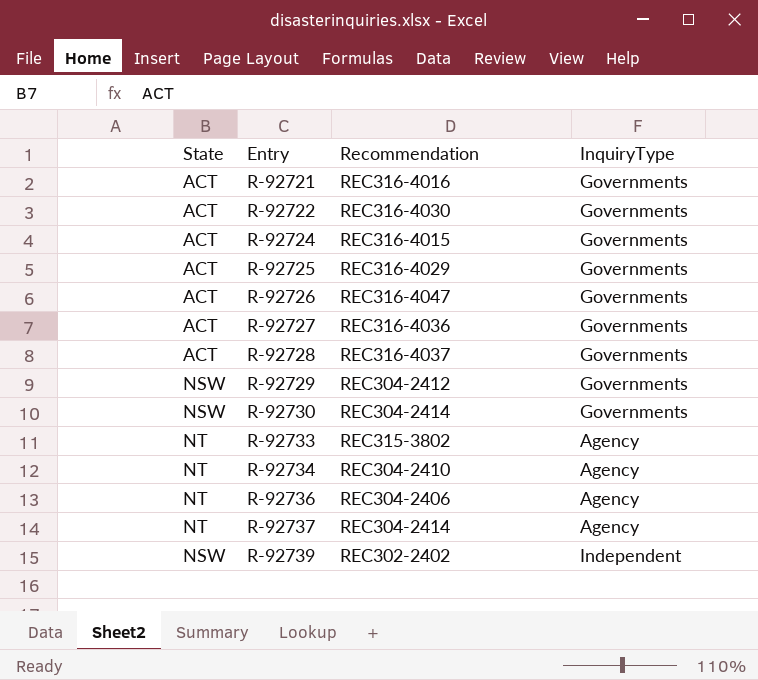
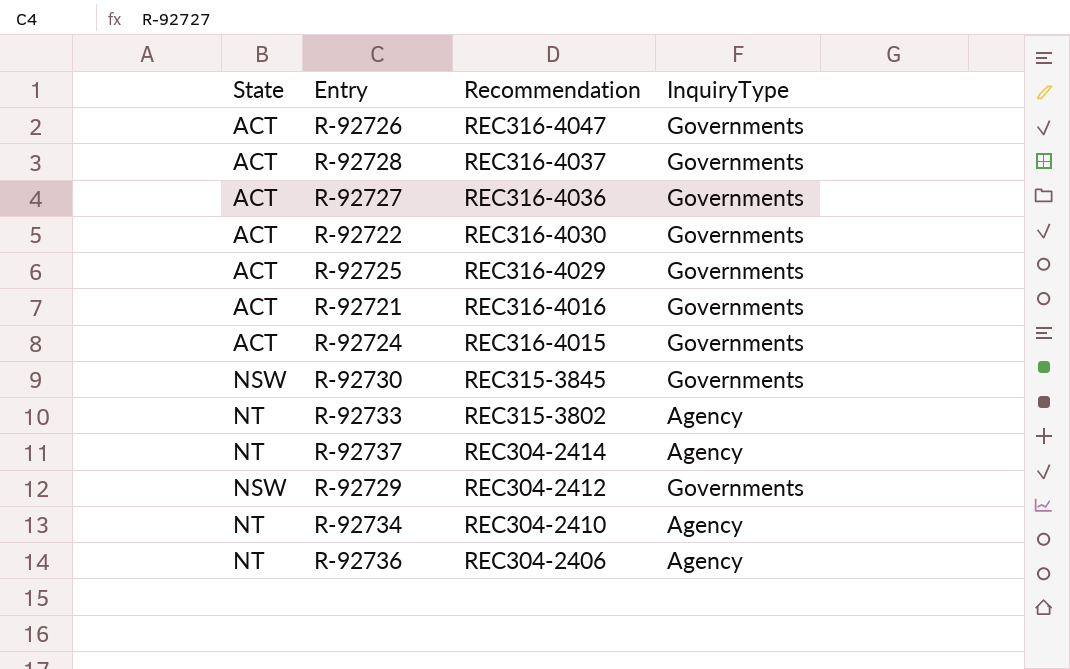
row order: Entry ascending -> Recommendation descending
row R-92739: NSW | REC302-2402 | Independent -> none
R-92730 | Recommendation: REC304-2414 -> REC315-3845

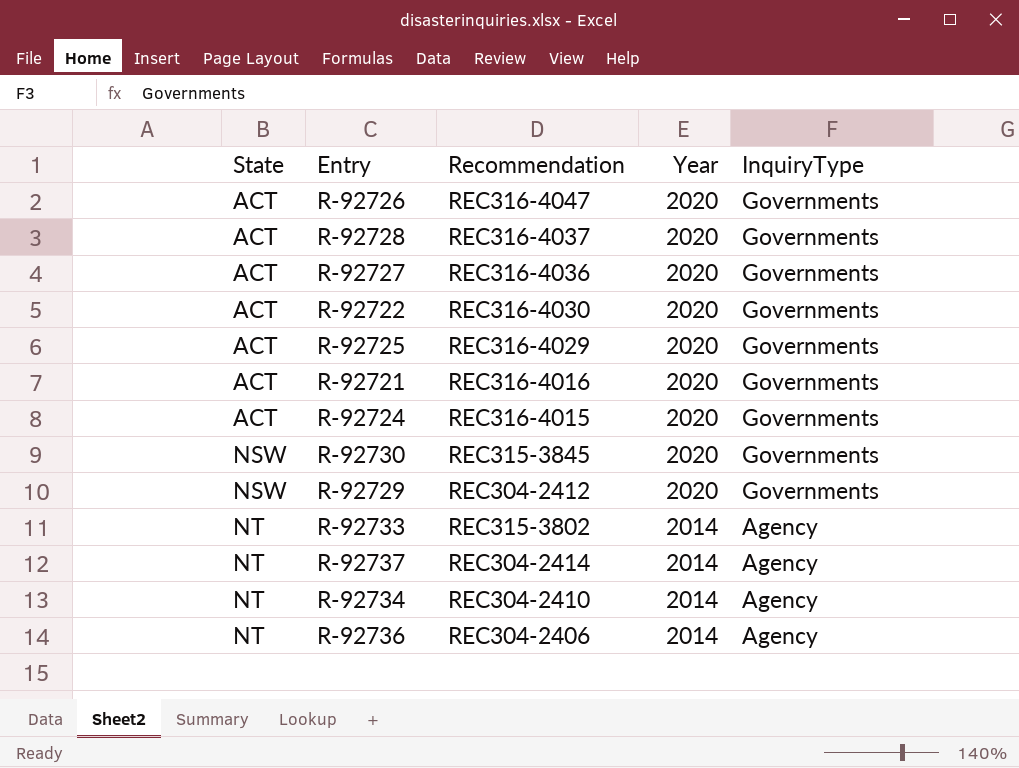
row order: Recommendation descending -> State ascending
column Year | position: none -> 4

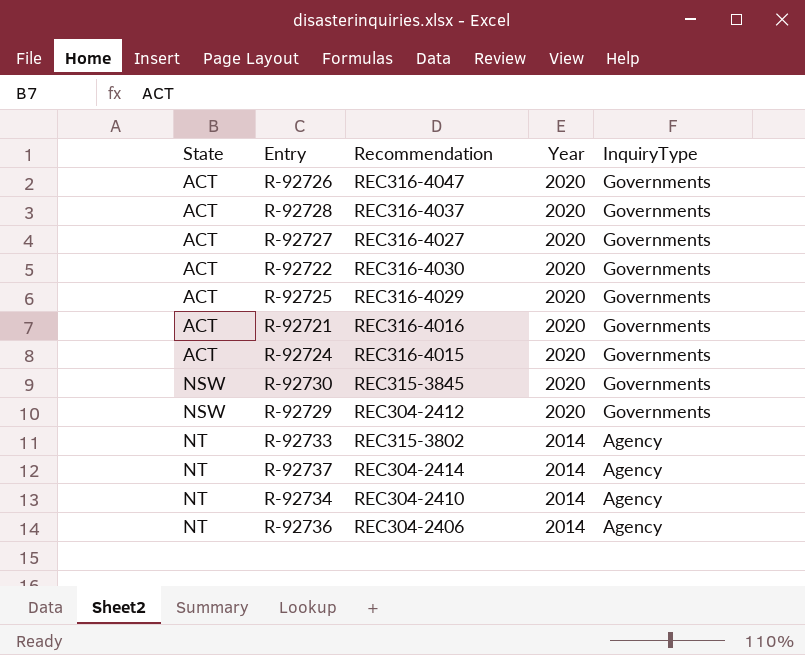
R-92727 | Recommendation: REC316-4036 -> REC316-4027

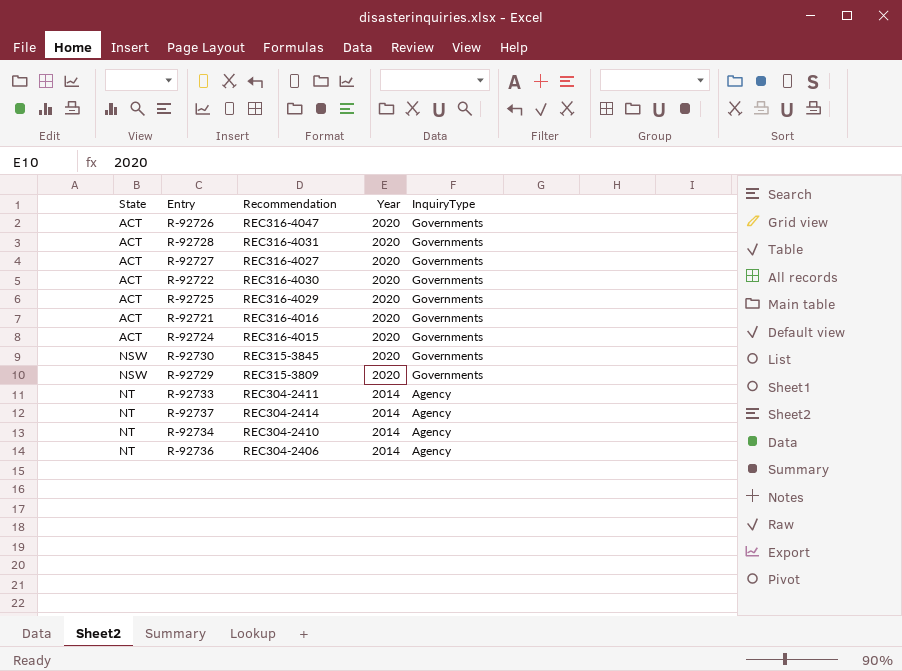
R-92728 | Recommendation: REC316-4037 -> REC316-4031
R-92729 | Recommendation: REC304-2412 -> REC315-3809
R-92733 | Recommendation: REC315-3802 -> REC304-2411

